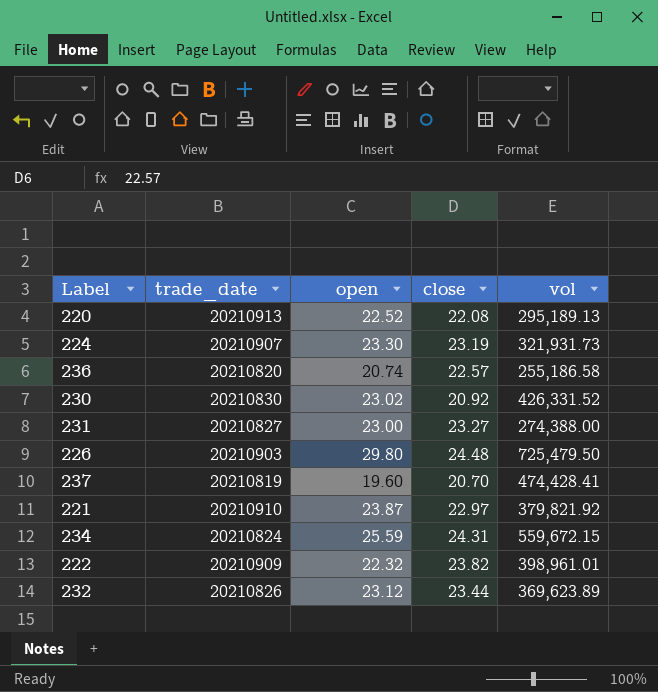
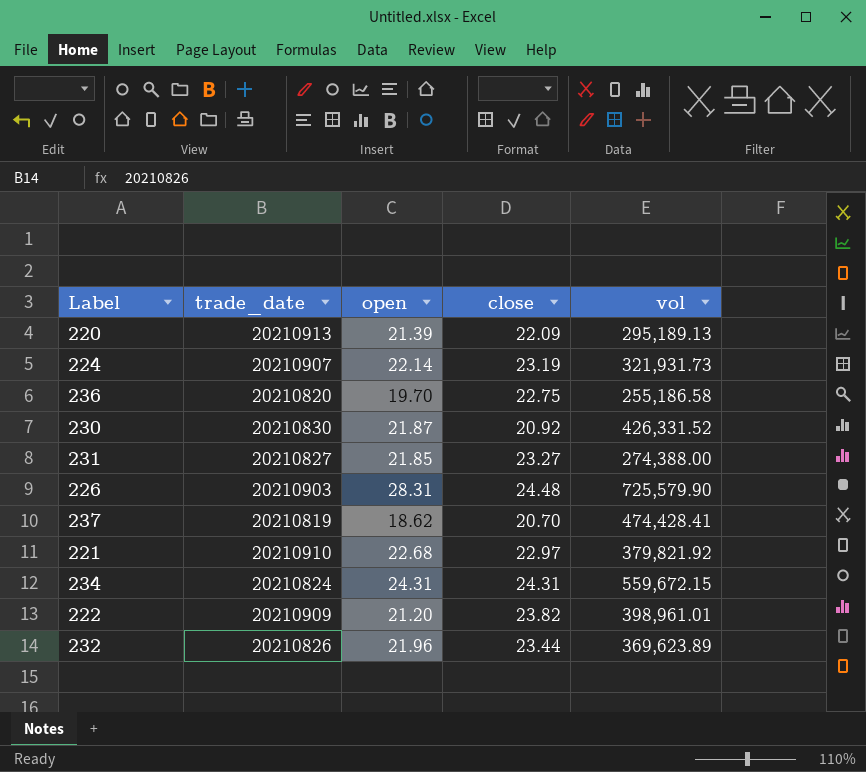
220 | open: 22.52 -> 21.39
220 | close: 22.08 -> 22.09
224 | open: 23.30 -> 22.14
236 | open: 20.74 -> 19.70
236 | close: 22.57 -> 22.75
230 | open: 23.02 -> 21.87
231 | open: 23.00 -> 21.85
226 | open: 29.80 -> 28.31
226 | vol: 725,479.50 -> 725,579.90
237 | open: 19.60 -> 18.62
221 | open: 23.87 -> 22.68
234 | open: 25.59 -> 24.31
222 | open: 22.32 -> 21.20
232 | open: 23.12 -> 21.96

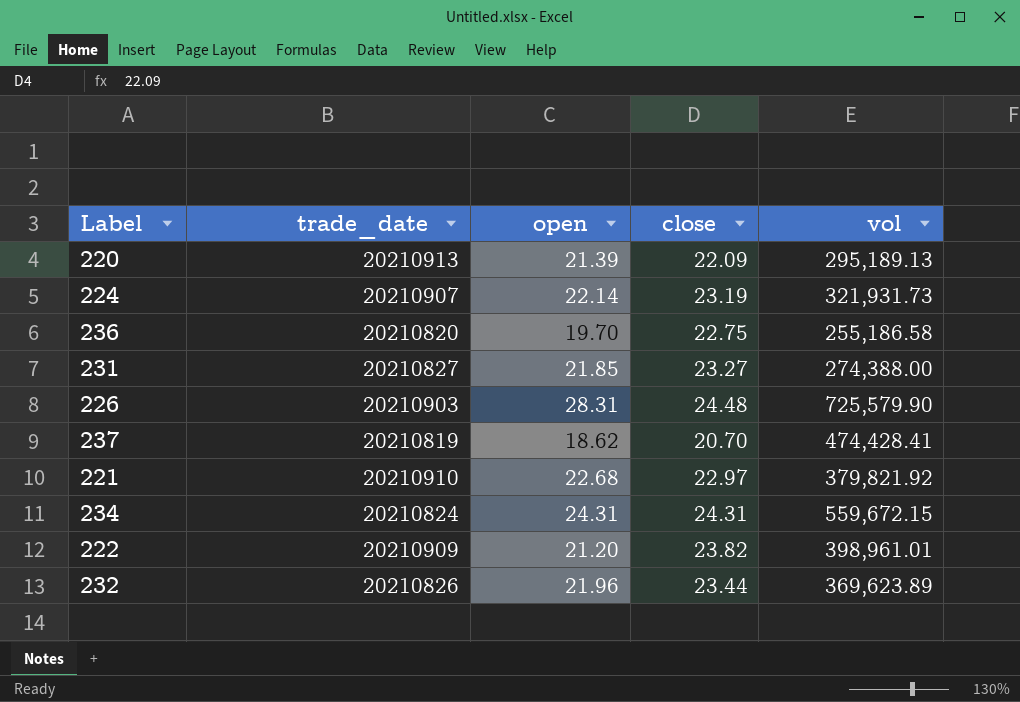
row 230: 20210830 | 21.87 | 20.92 | 426,331.52 -> none

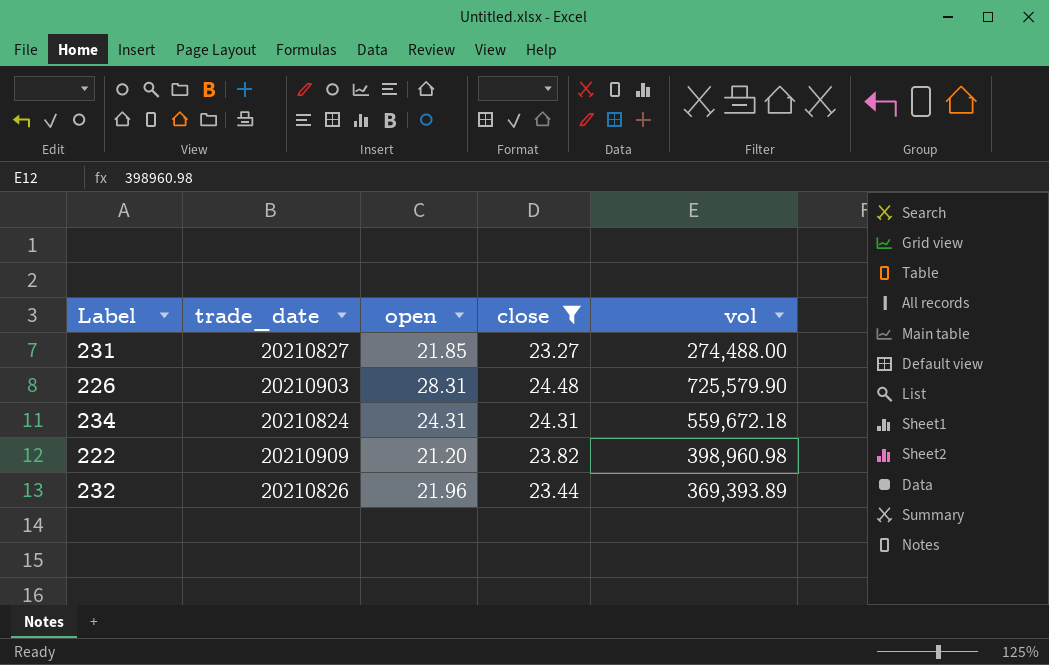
filter: none -> close >= 23.27
231 | vol: 274,388.00 -> 274,488.00
234 | vol: 559,672.15 -> 559,672.18
222 | vol: 398,961.01 -> 398,960.98
232 | vol: 369,623.89 -> 369,393.89

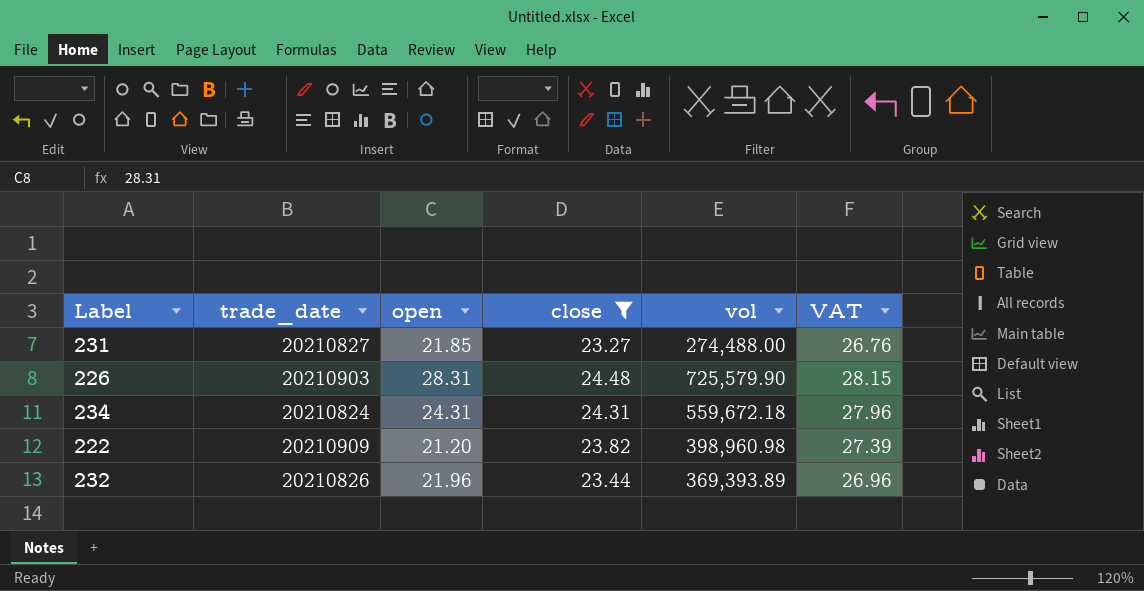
column VAT | formula: none -> [close] * 1.15

